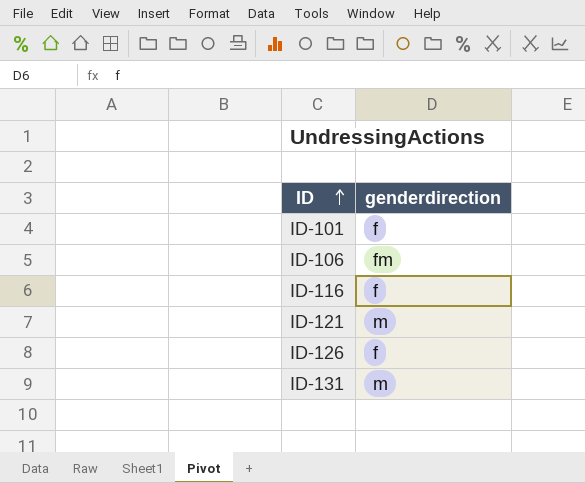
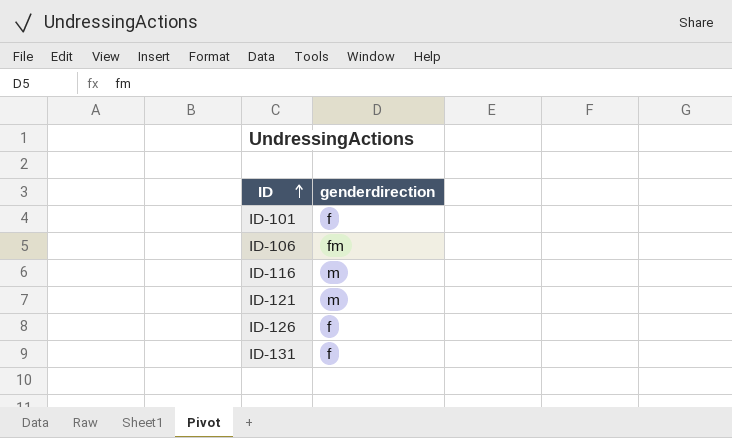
ID-116 | genderdirection: f -> m
ID-131 | genderdirection: m -> f

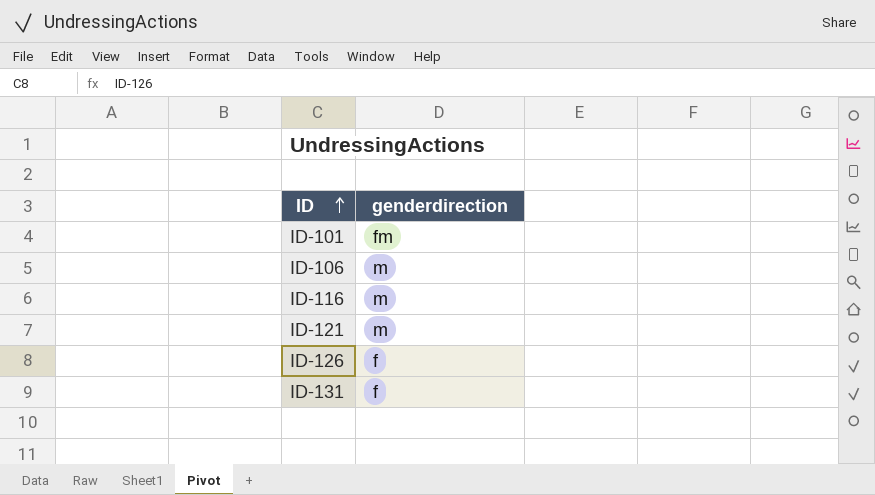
ID-101 | genderdirection: f -> fm
ID-106 | genderdirection: fm -> m

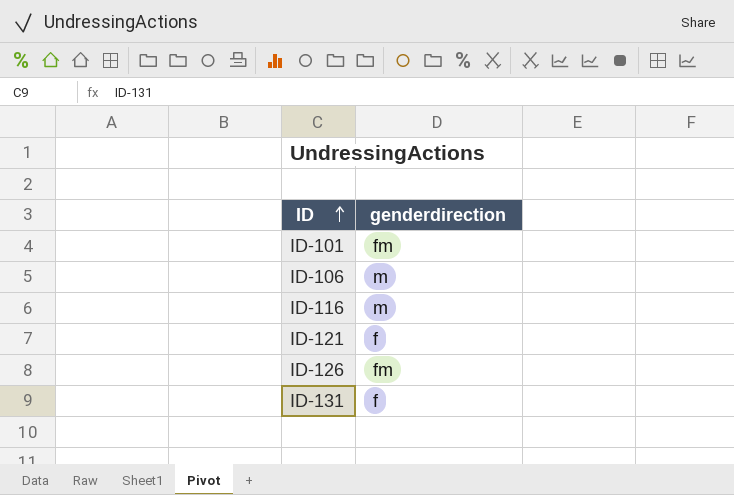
ID-121 | genderdirection: m -> f
ID-126 | genderdirection: f -> fm

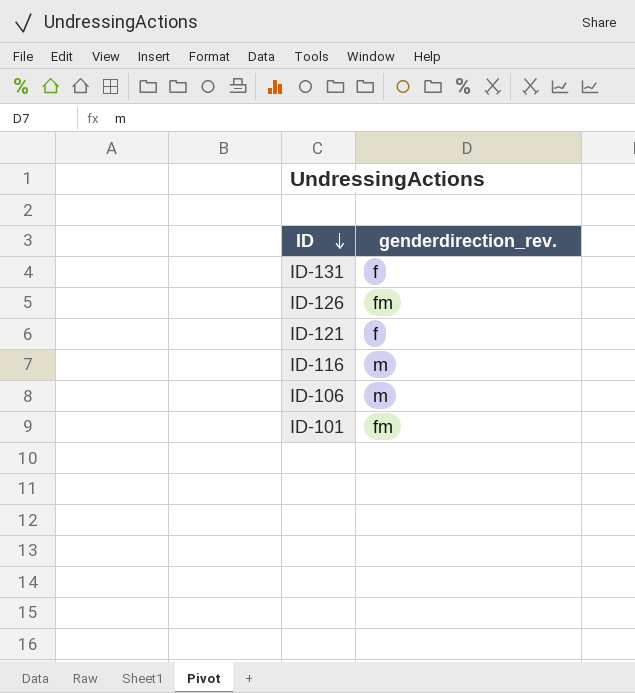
row order: ID ascending -> ID descending
column name: genderdirection -> genderdirection_rev.

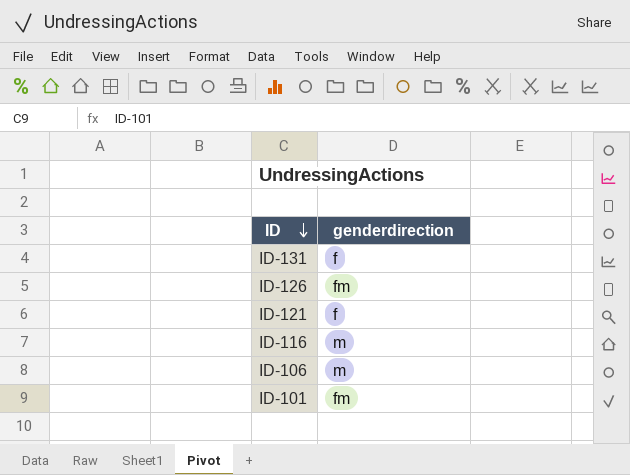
column name: genderdirection_rev. -> genderdirection

